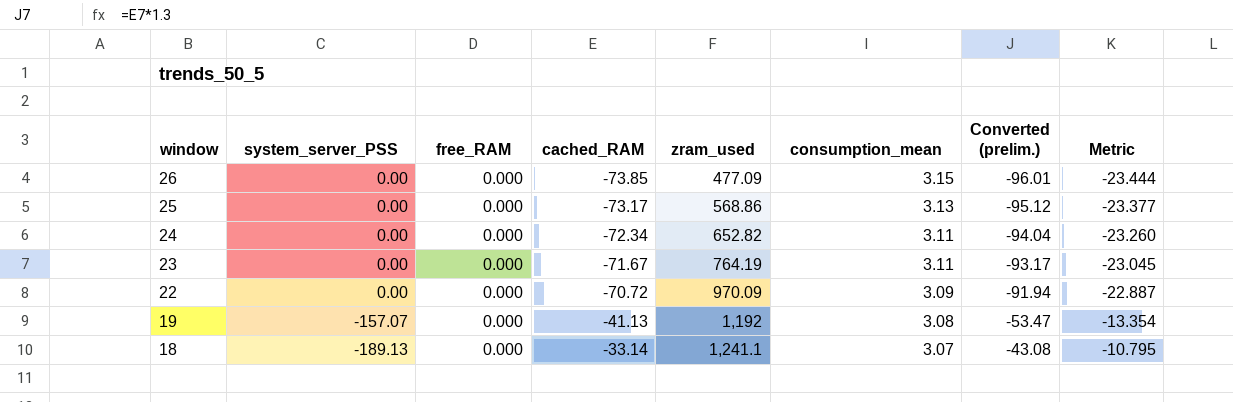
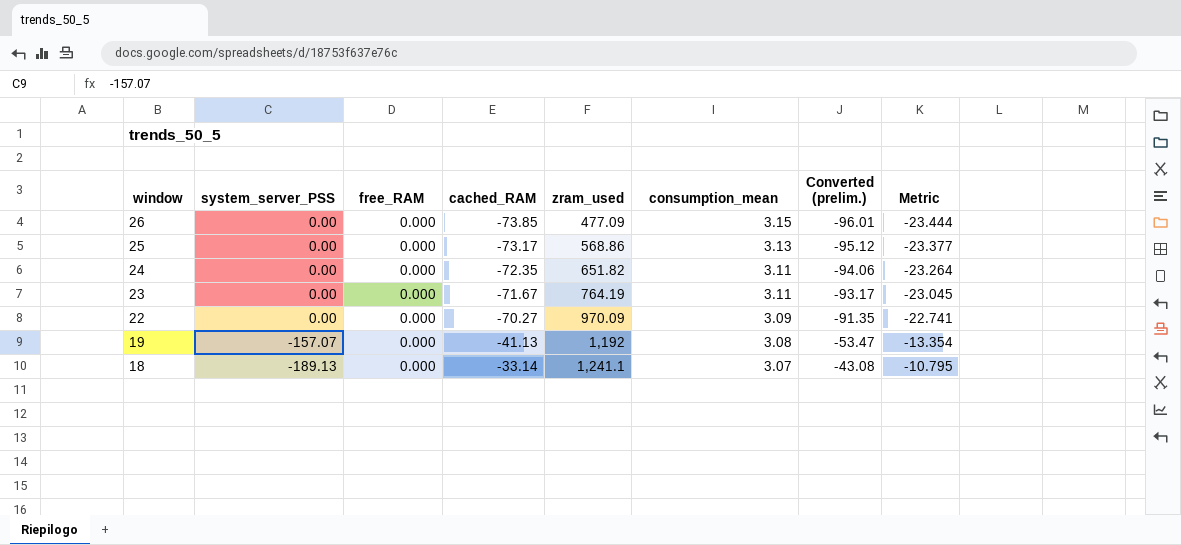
24 | cached_RAM: -72.34 -> -72.35
24 | zram_used: 652.82 -> 651.82
24 | Converted (prelim.): -94.04 -> -94.06
24 | Metric: -23.260 -> -23.264
22 | cached_RAM: -70.72 -> -70.27
22 | Converted (prelim.): -91.94 -> -91.35
22 | Metric: -22.887 -> -22.741

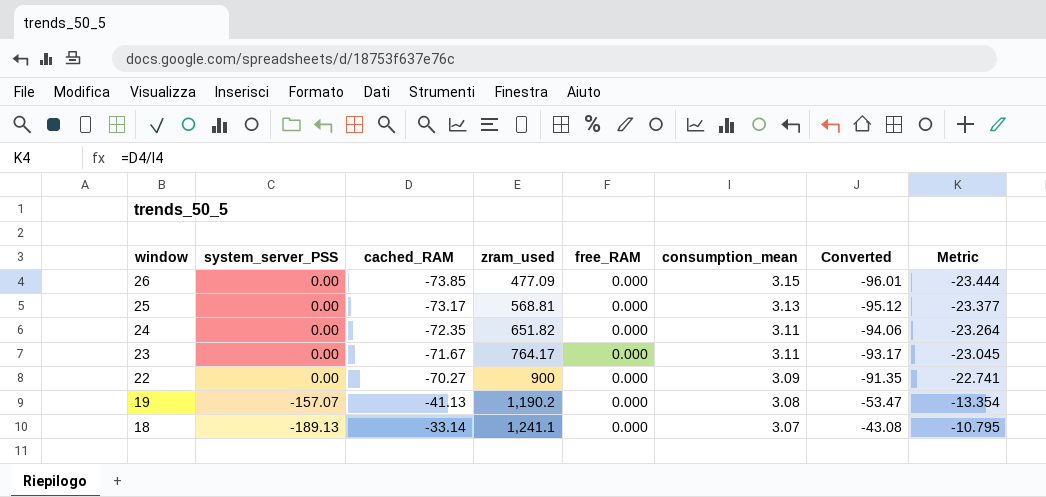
column free_RAM | position: 3 -> 5
column name: Converted (prelim.) -> Converted
25 | zram_used: 568.86 -> 568.81
23 | zram_used: 764.19 -> 764.17
22 | zram_used: 970.09 -> 900
19 | zram_used: 1,192 -> 1,190.2

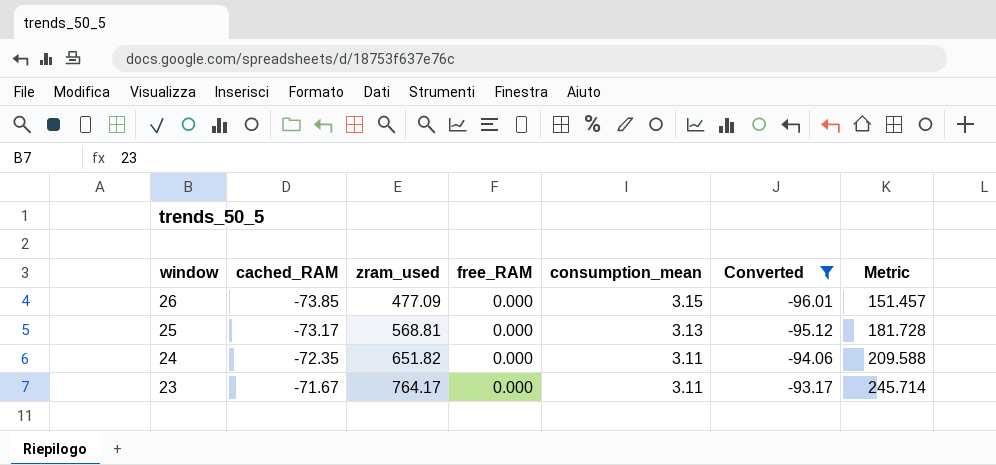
filter: none -> Converted <= -93.17
column system_server_PSS | position: 2 -> none
column Metric | formula: [cached_RAM] / [consumption_mean] -> [zram_used] / [consumption_mean]

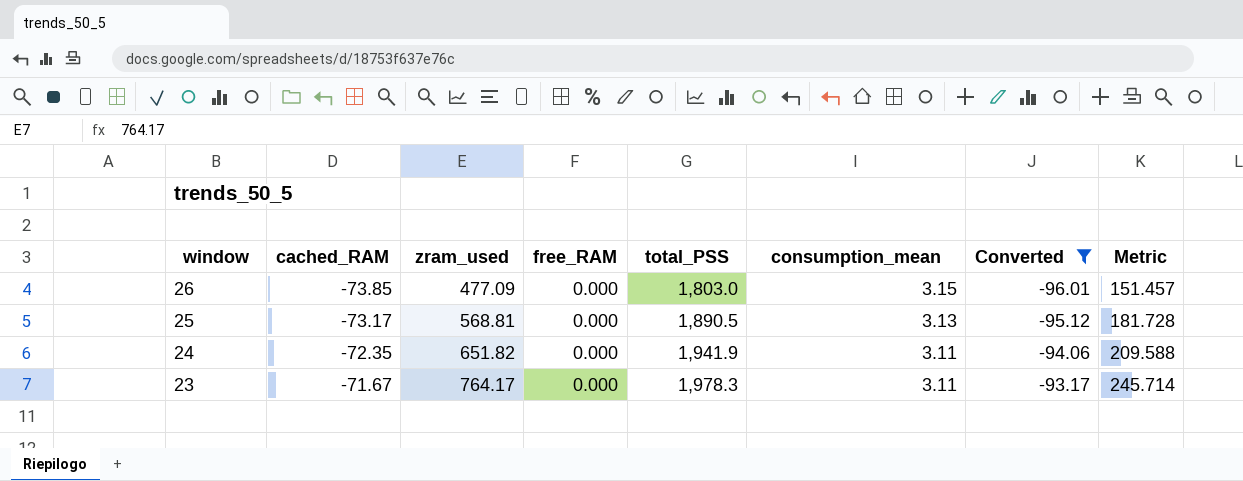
column total_PSS | position: none -> 5

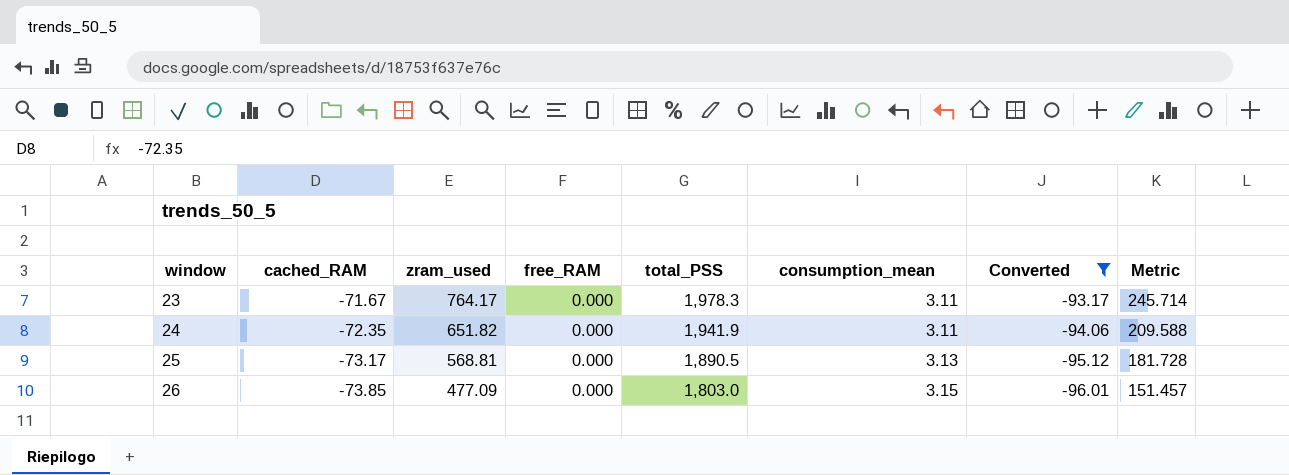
row order: window descending -> window ascending

